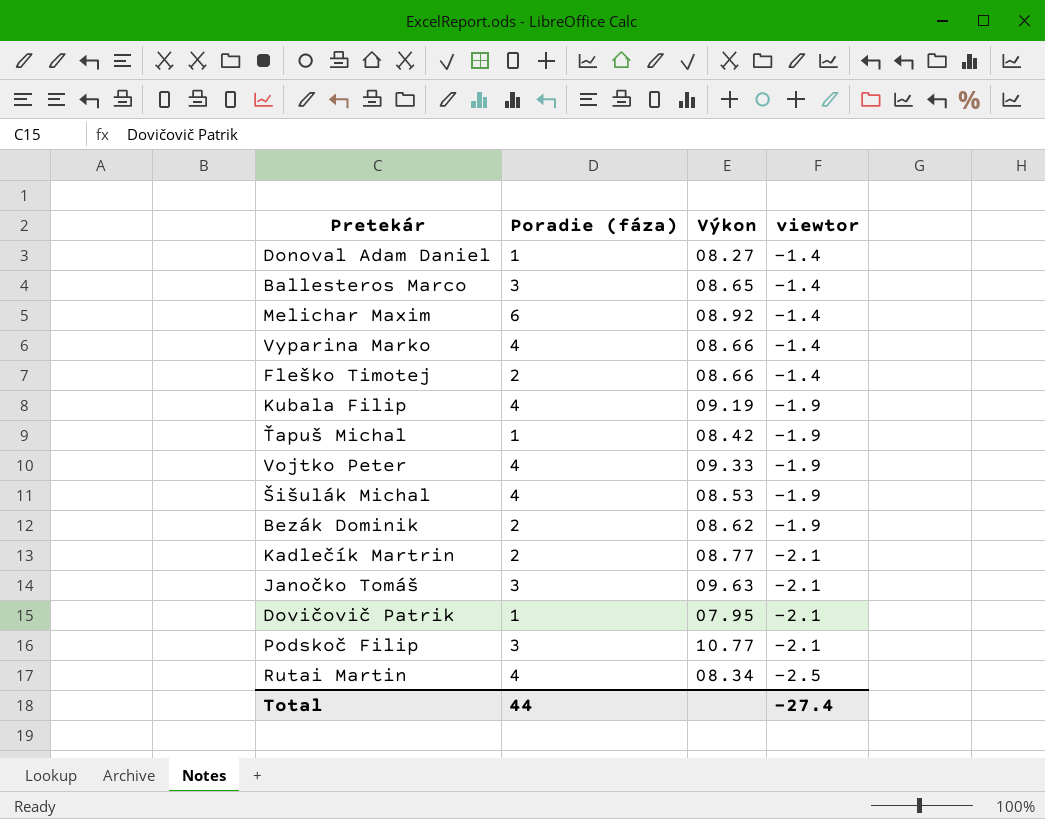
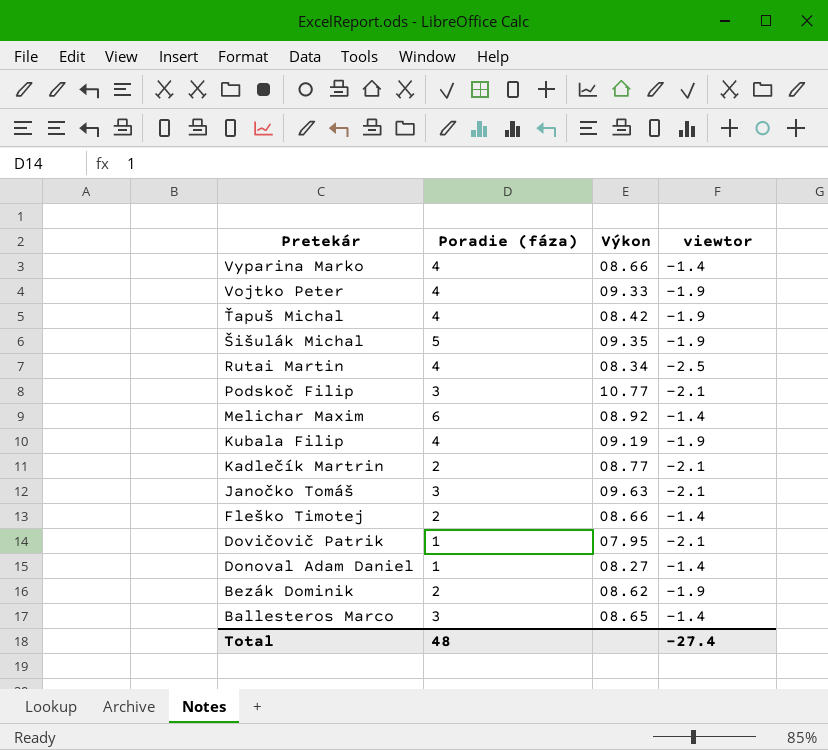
row order: viewtor descending -> Pretekár descending
Ťapuš Michal | Poradie (fáza): 1 -> 4
Šišulák Michal | Poradie (fáza): 4 -> 5
Šišulák Michal | Výkon: 08.53 -> 09.35
Total | Poradie (fáza): 44 -> 48

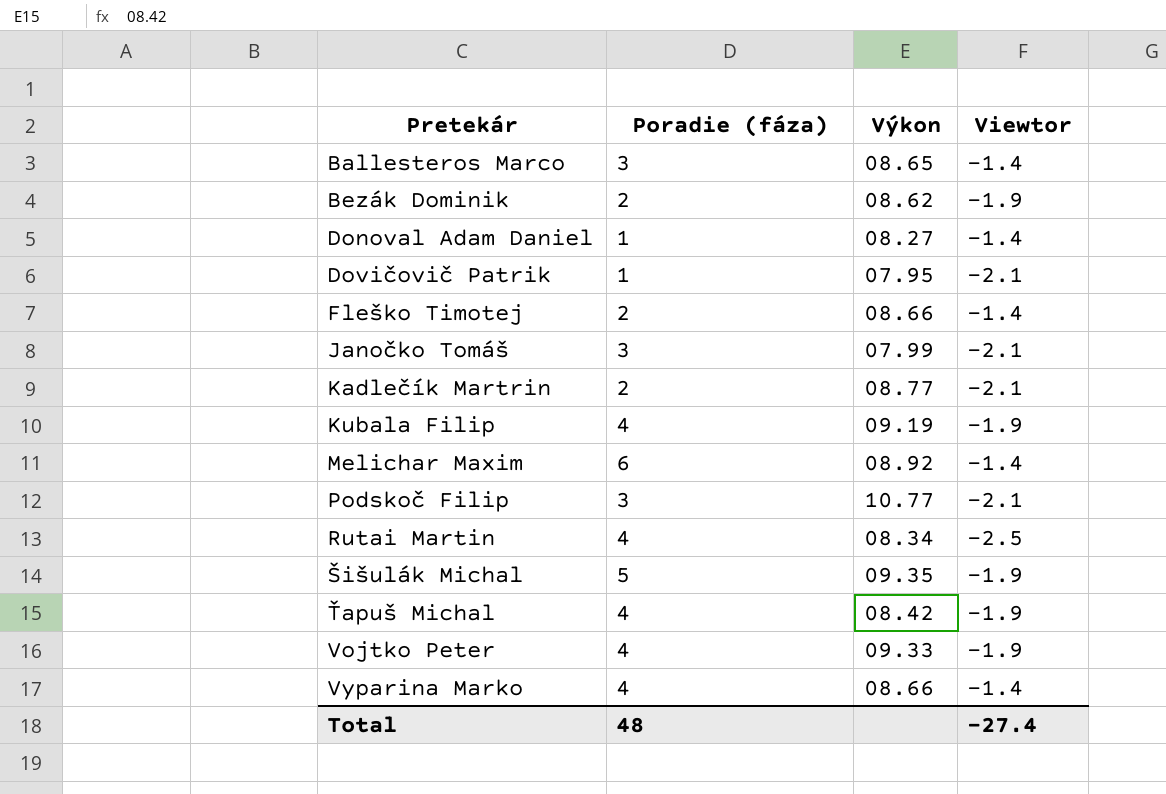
row order: Pretekár descending -> Pretekár ascending
column name: viewtor -> Viewtor
Janočko Tomáš | Výkon: 09.63 -> 07.99

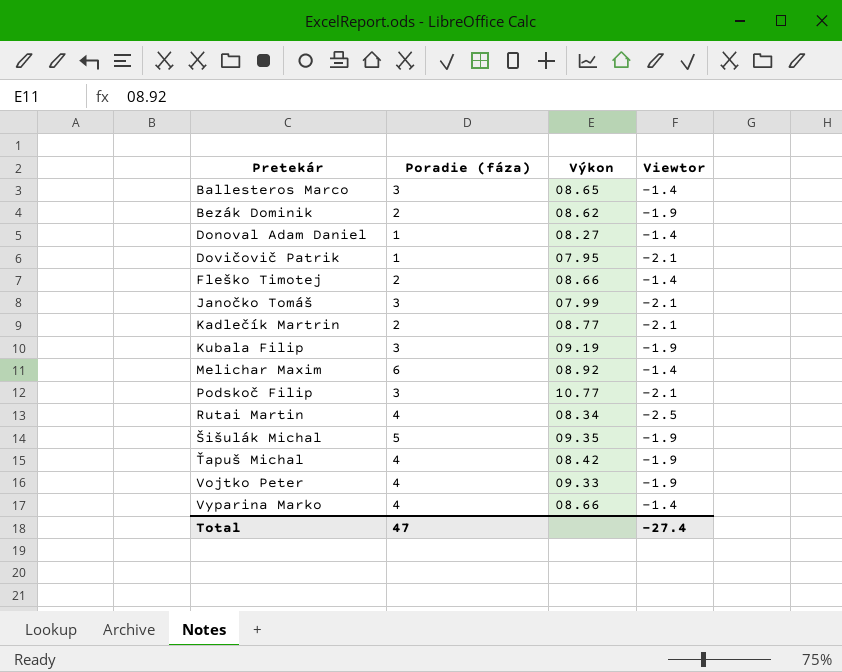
Kubala Filip | Poradie (fáza): 4 -> 3
Total | Poradie (fáza): 48 -> 47

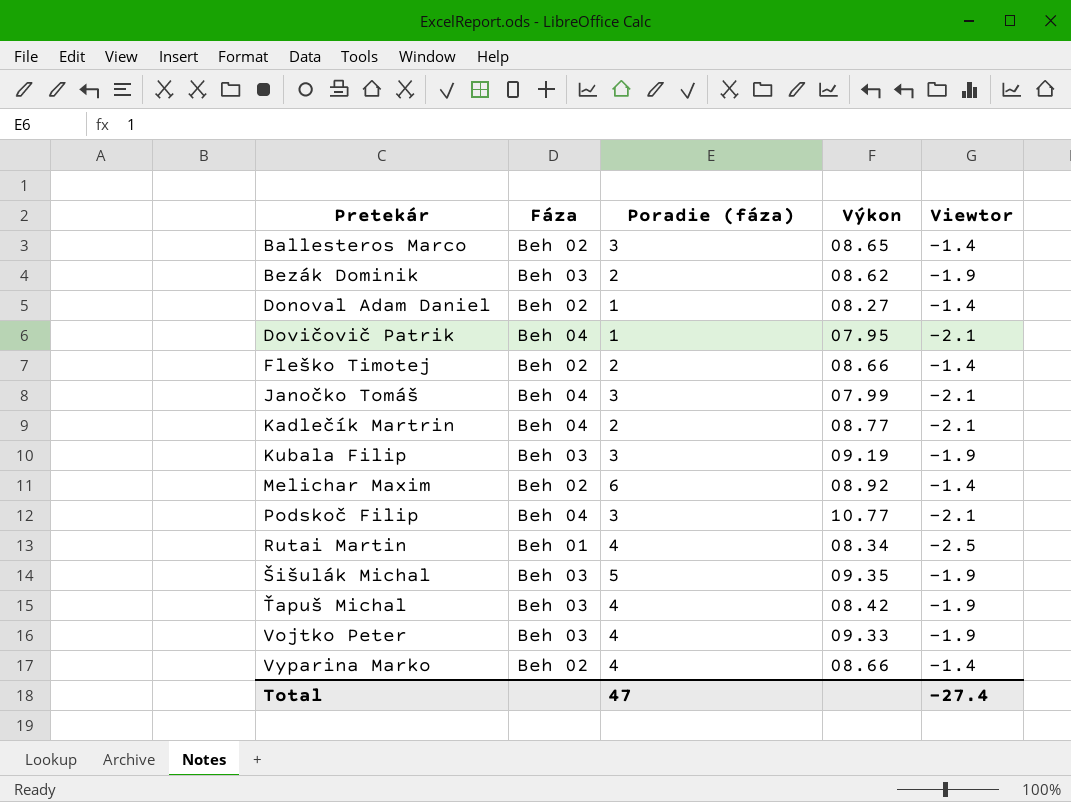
column Fáza | position: none -> 2

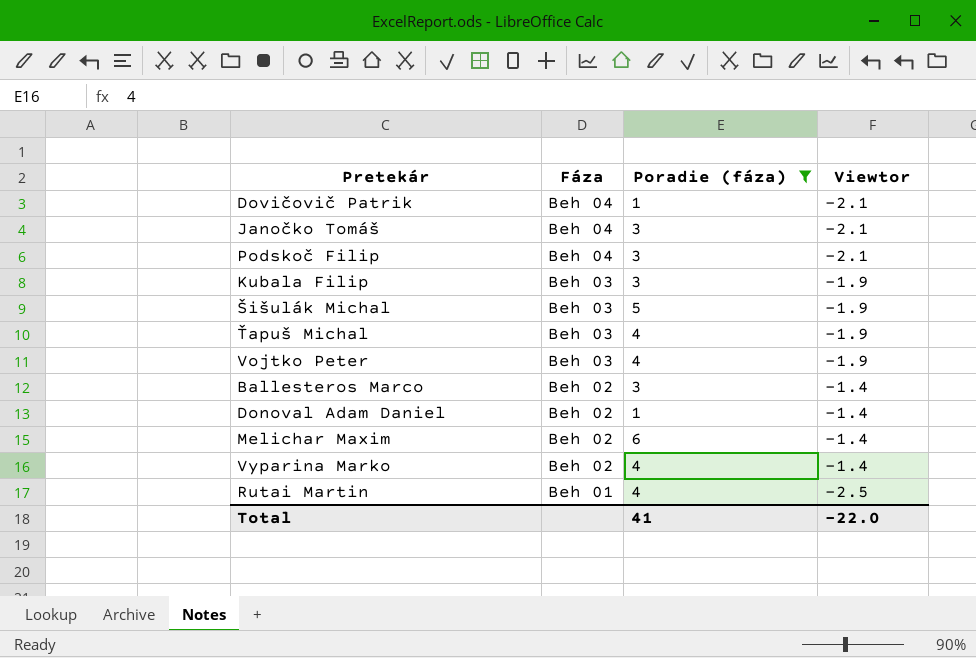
filter: none -> Poradie (fáza) != 2
row order: Pretekár ascending -> Fáza descending
column Výkon | position: 4 -> none
Total | Poradie (fáza): 47 -> 41
Total | Viewtor: -27.4 -> -22.0

